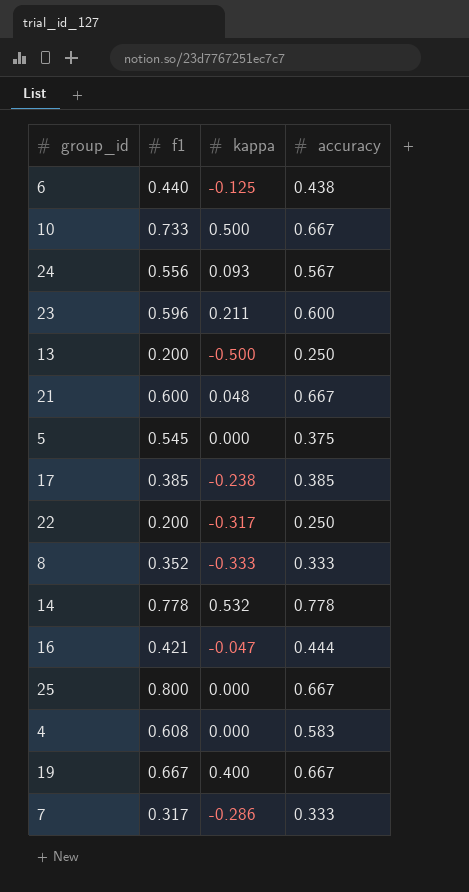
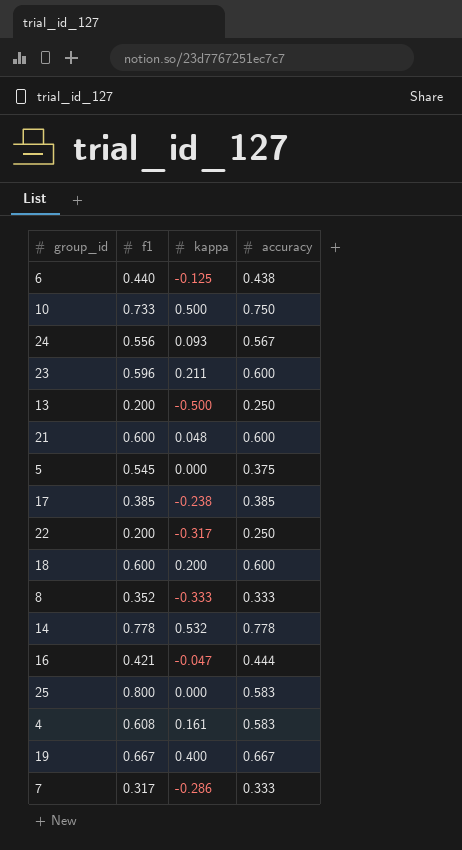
10 | accuracy: 0.667 -> 0.750
21 | accuracy: 0.667 -> 0.600
row 18: none -> 0.600 | 0.200 | 0.600
25 | accuracy: 0.667 -> 0.583
4 | kappa: 0.000 -> 0.161

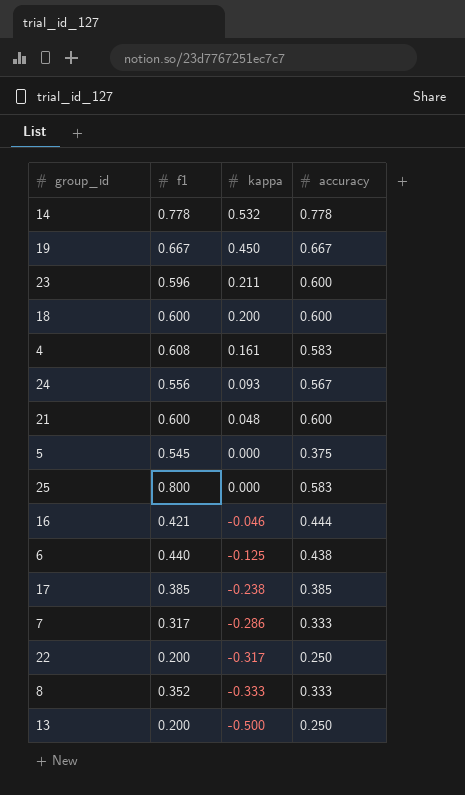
row order: none -> kappa descending
row 10: 0.733 | 0.500 | 0.750 -> none
19 | kappa: 0.400 -> 0.450
16 | kappa: -0.047 -> -0.046

